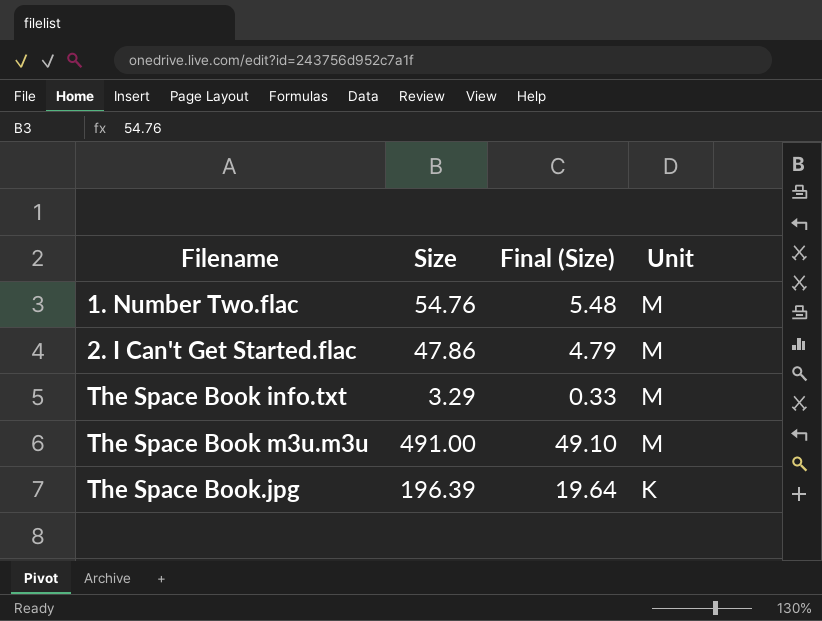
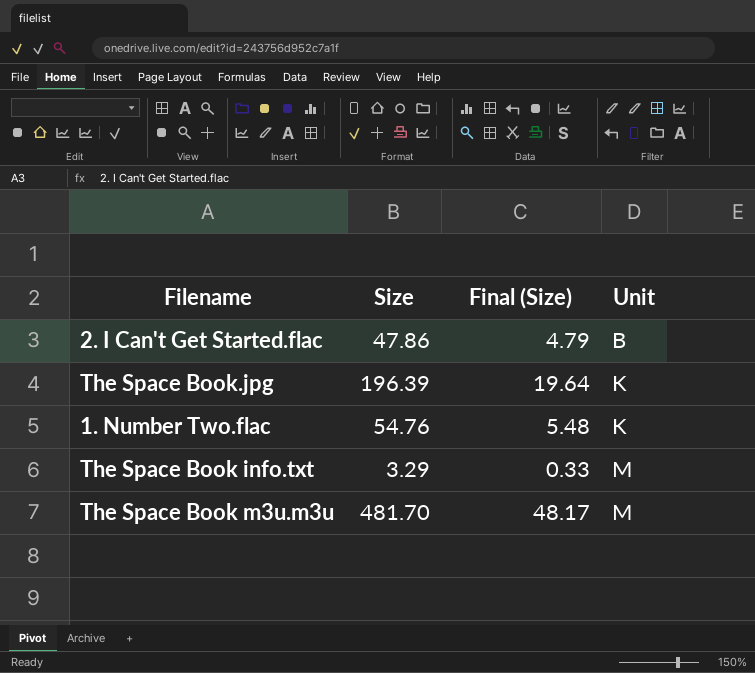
row order: Filename ascending -> Unit ascending
2. I Can't Get Started.flac | Unit: M -> B
1. Number Two.flac | Unit: M -> K
The Space Book m3u.m3u | Size: 491.00 -> 481.70
The Space Book m3u.m3u | Final (Size): 49.10 -> 48.17

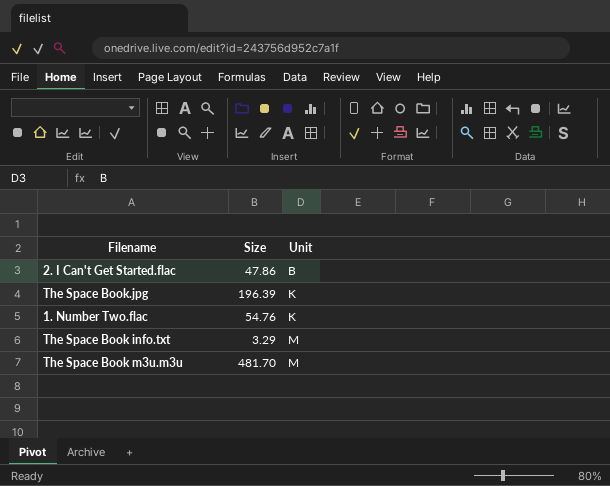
column Final (Size) | formula: [Size] * 0.1 -> none

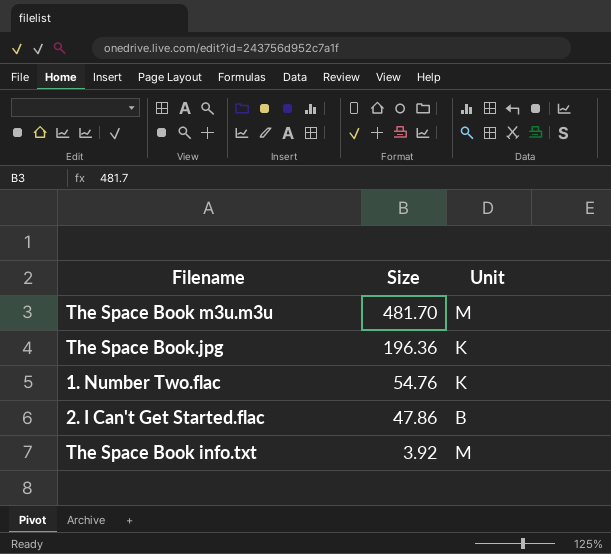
row order: Unit ascending -> Size descending
The Space Book.jpg | Size: 196.39 -> 196.36
The Space Book info.txt | Size: 3.29 -> 3.92

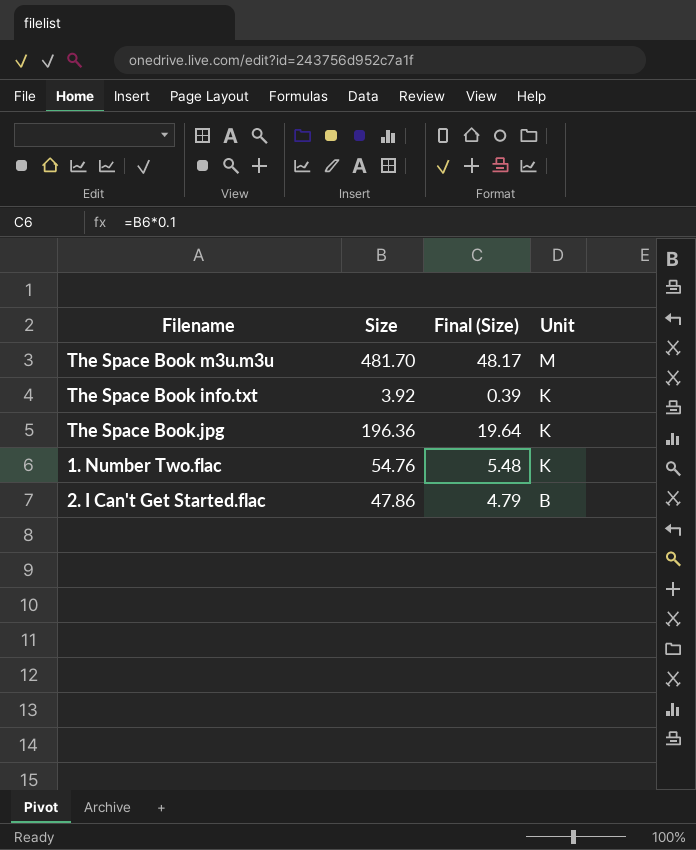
row order: Size descending -> Unit descending
column Final (Size) | formula: none -> [Size] * 0.1
The Space Book info.txt | Unit: M -> K

